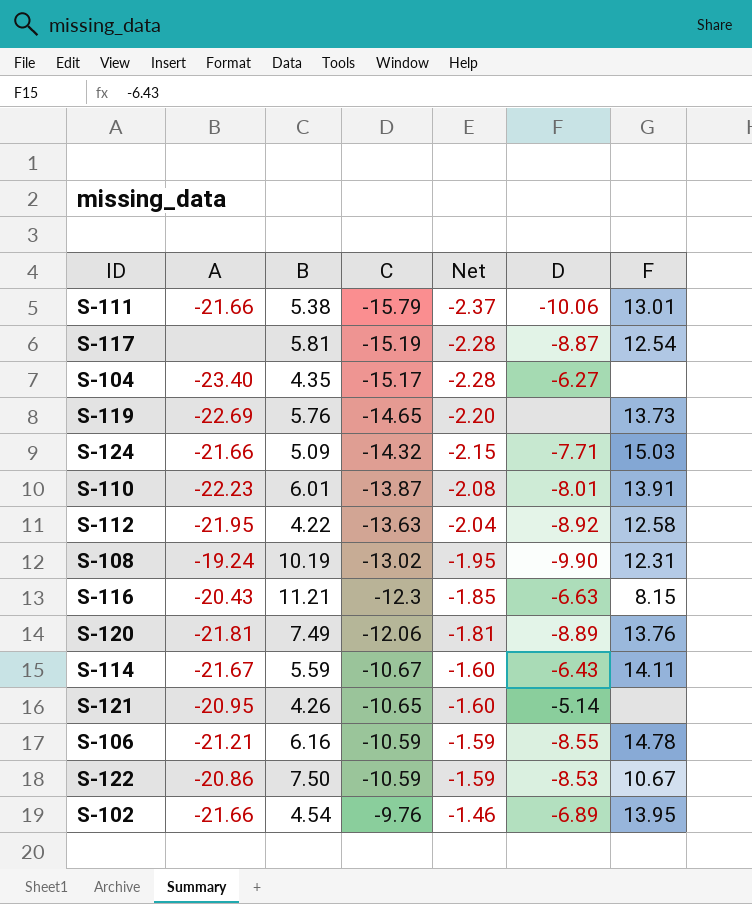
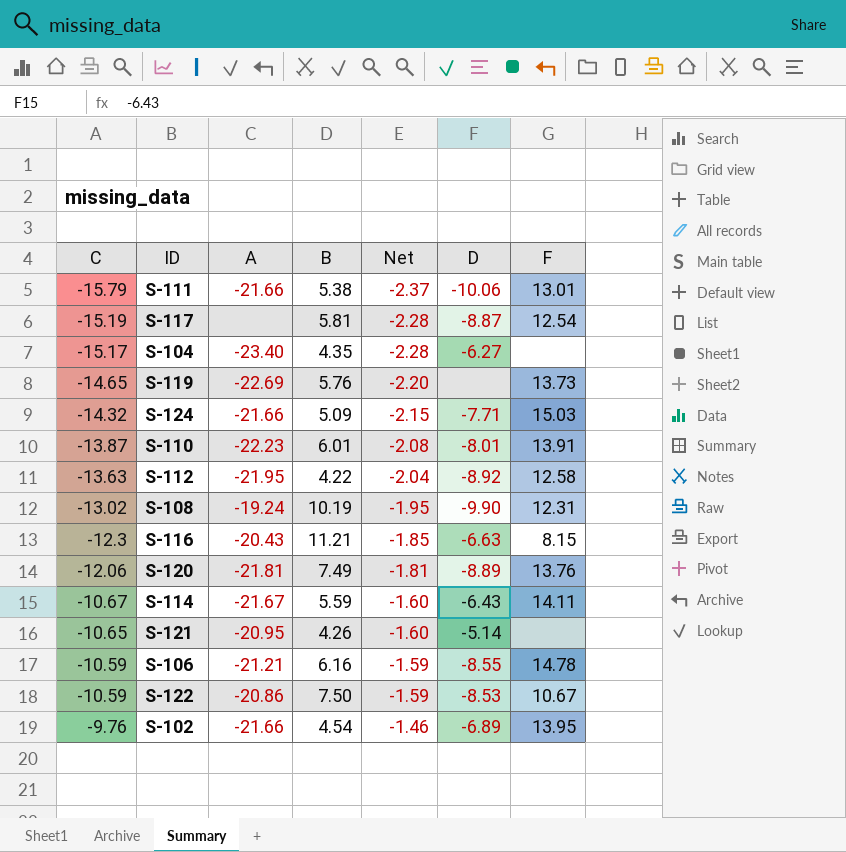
column C | position: 4 -> 1

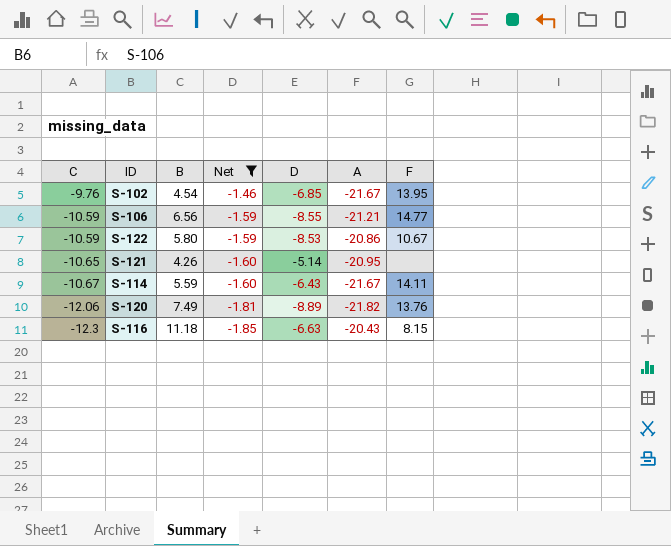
filter: none -> Net >= -1.85
row order: C ascending -> C descending
column A | position: 3 -> 6
S-102 | D: -6.89 -> -6.85
S-102 | A: -21.66 -> -21.67
S-106 | B: 6.16 -> 6.56
S-106 | F: 14.78 -> 14.77
S-122 | B: 7.50 -> 5.80
S-120 | A: -21.81 -> -21.82
S-116 | B: 11.21 -> 11.18

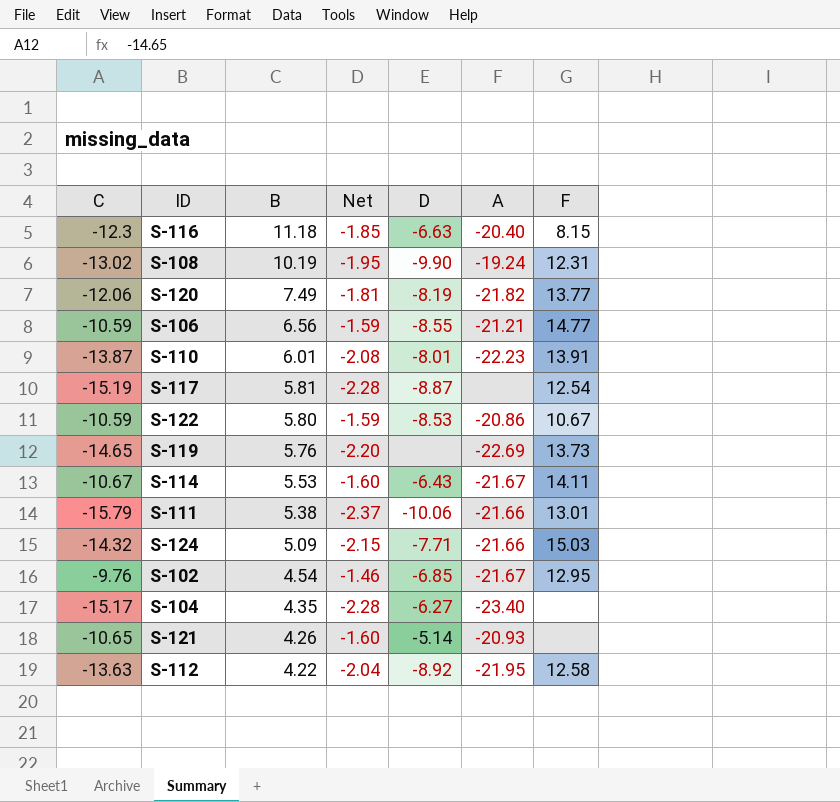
filter: Net >= -1.85 -> none
row order: C descending -> B descending
S-116 | A: -20.43 -> -20.40
S-120 | D: -8.89 -> -8.19
S-120 | F: 13.76 -> 13.77
S-114 | B: 5.59 -> 5.53
S-102 | F: 13.95 -> 12.95
S-121 | A: -20.95 -> -20.93

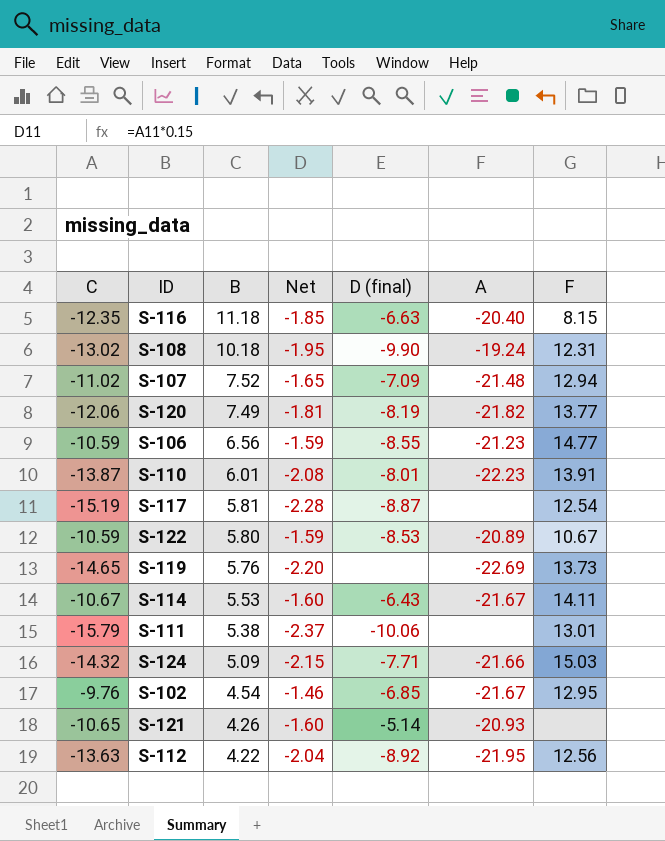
column name: D -> D (final)
row S-104: -15.17 | 4.35 | -2.28 | -6.27 | -23.40 | none -> none
S-116 | C: -12.3 -> -12.35
S-108 | B: 10.19 -> 10.18
row S-107: none -> -11.02 | 7.52 | -1.65 | -7.09 | -21.48 | 12.94
S-106 | A: -21.21 -> -21.23
S-122 | A: -20.86 -> -20.89
S-111 | A: -21.66 -> none
S-112 | F: 12.58 -> 12.56

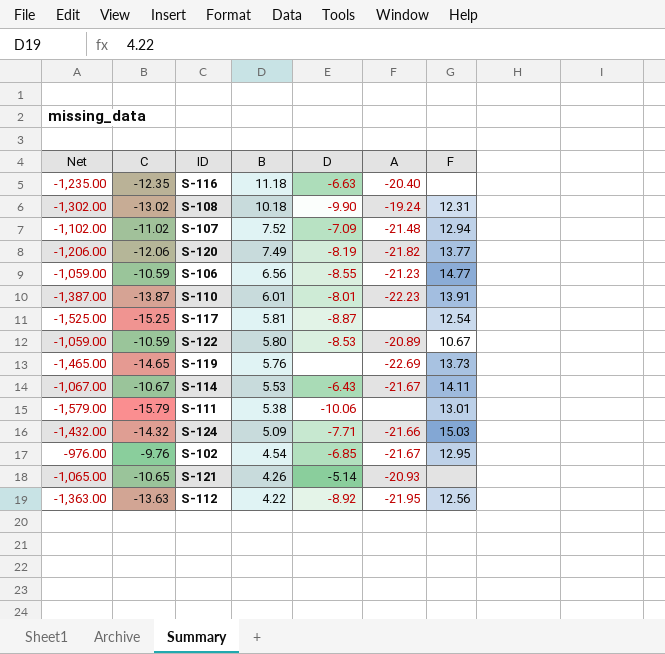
column Net | formula: [C] * 0.15 -> [C] * 100
column Net | position: 4 -> 1
column name: D (final) -> D
S-116 | F: 8.15 -> none
S-117 | C: -15.19 -> -15.25

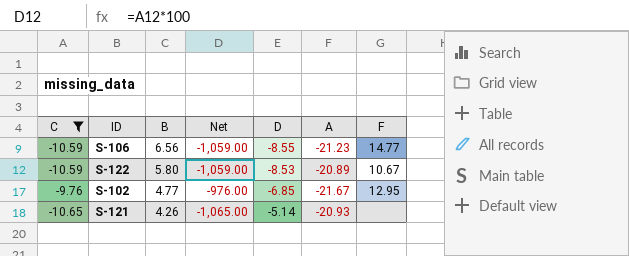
filter: none -> C >= -10.65
column Net | position: 1 -> 4
S-102 | B: 4.54 -> 4.77

